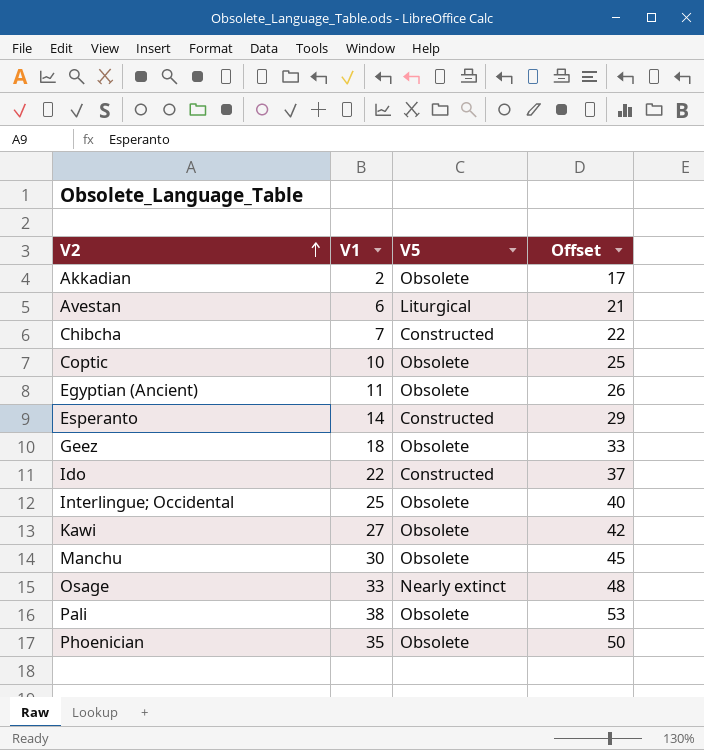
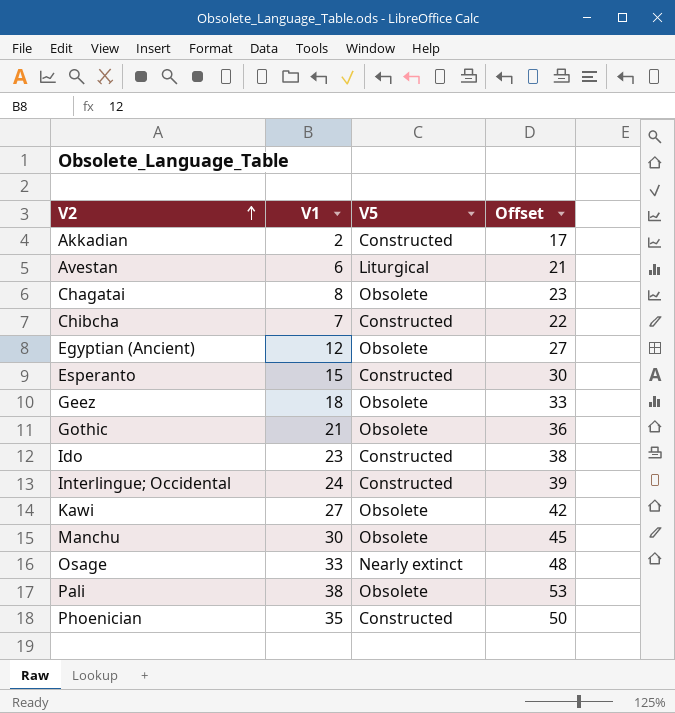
row Coptic: 10 | Obsolete | 25 -> none
Akkadian | V5: Obsolete -> Constructed
row Chagatai: none -> 8 | Obsolete | 23
Egyptian (Ancient) | V1: 11 -> 12
Egyptian (Ancient) | Offset: 26 -> 27
Esperanto | V1: 14 -> 15
Esperanto | Offset: 29 -> 30
row Gothic: none -> 21 | Obsolete | 36
Ido | V1: 22 -> 23
Ido | Offset: 37 -> 38
Interlingue; Occidental | V1: 25 -> 24
Interlingue; Occidental | V5: Obsolete -> Constructed
Interlingue; Occidental | Offset: 40 -> 39
Phoenician | V5: Obsolete -> Constructed

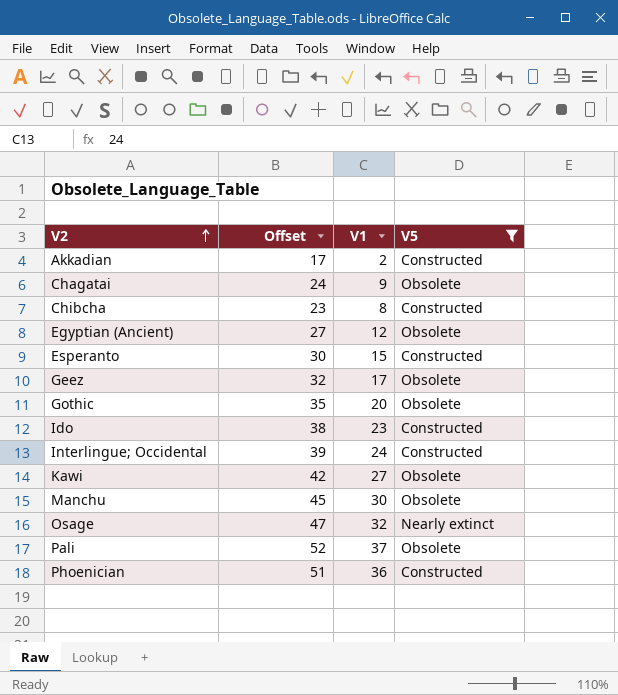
filter: none -> V5 != Liturgical
column Offset | position: 4 -> 2
Chagatai | Offset: 23 -> 24
Chagatai | V1: 8 -> 9
Chibcha | Offset: 22 -> 23
Chibcha | V1: 7 -> 8
Geez | Offset: 33 -> 32
Geez | V1: 18 -> 17
Gothic | Offset: 36 -> 35
Gothic | V1: 21 -> 20
Osage | Offset: 48 -> 47
Osage | V1: 33 -> 32
Pali | Offset: 53 -> 52
Pali | V1: 38 -> 37
Phoenician | Offset: 50 -> 51
Phoenician | V1: 35 -> 36

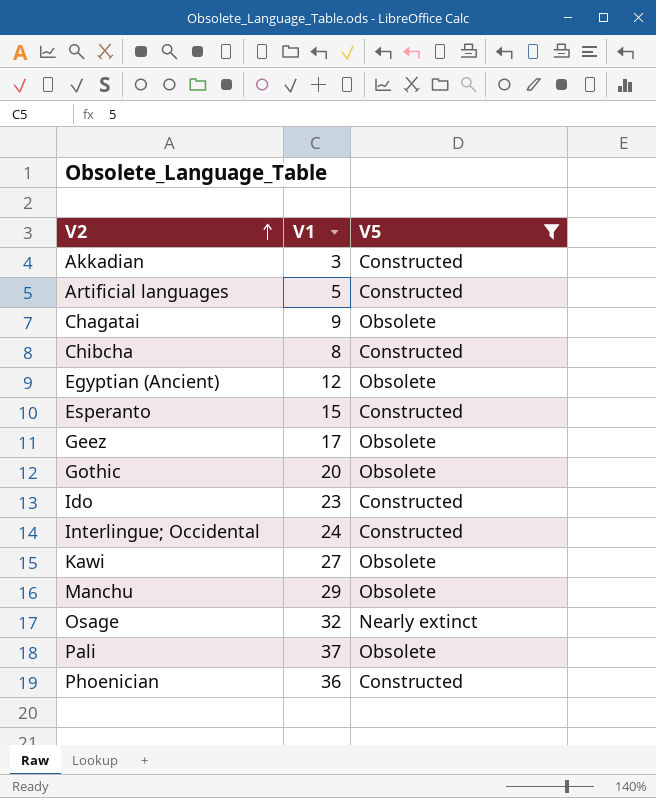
column Offset | formula: [V1] + 15 -> none
Akkadian | V1: 2 -> 3
row Artificial languages: none -> 5 | Constructed
Manchu | V1: 30 -> 29

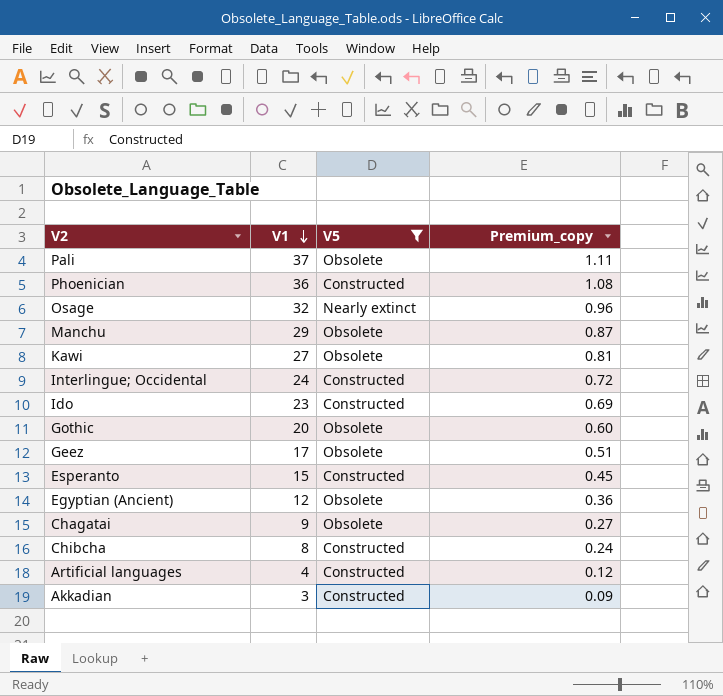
row order: V2 ascending -> V1 descending
column Premium_copy | formula: none -> [V1] * 0.03
Artificial languages | V1: 5 -> 4

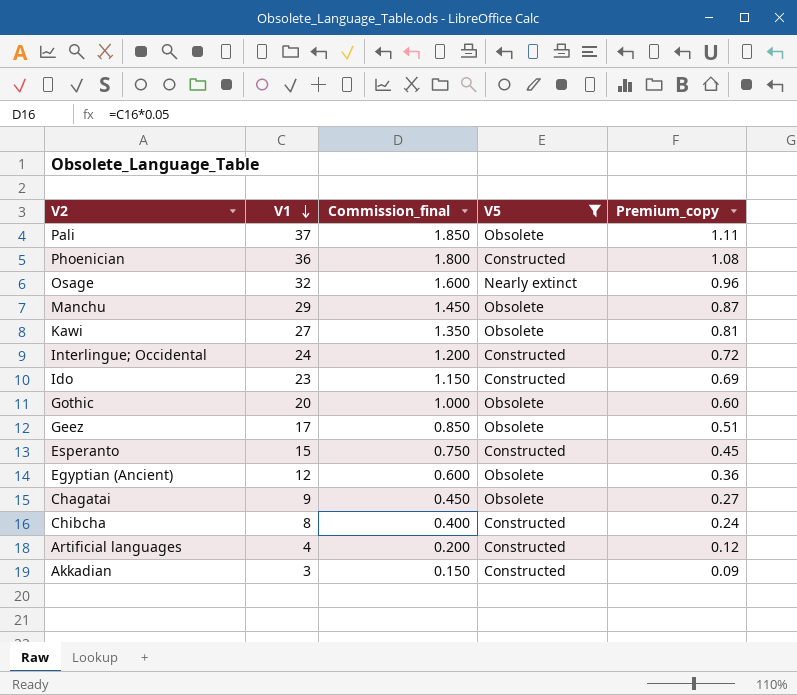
column Commission_final | formula: none -> [V1] * 0.05

